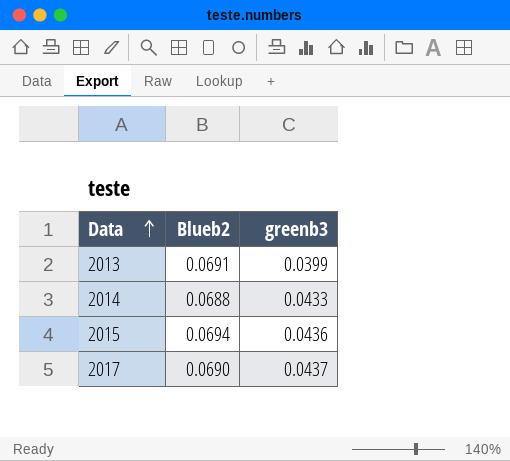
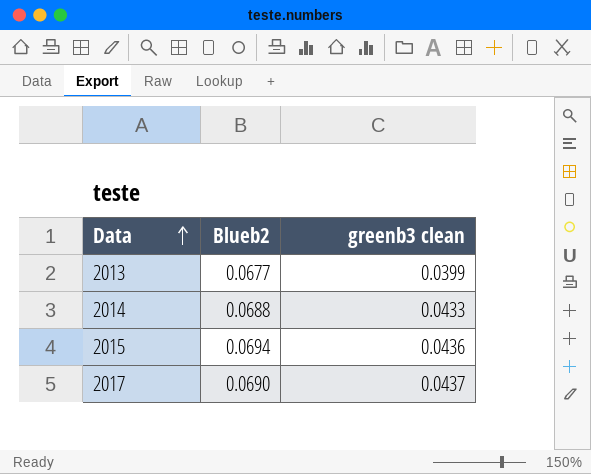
column name: greenb3 -> greenb3 clean
2013 | Blueb2: 0.0691 -> 0.0677

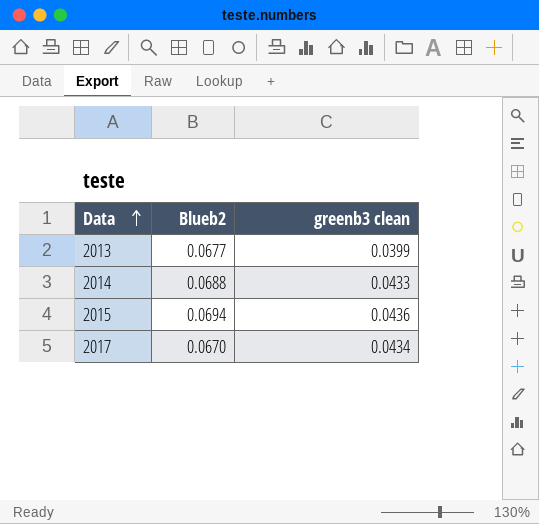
2017 | Blueb2: 0.0690 -> 0.0670
2017 | greenb3 clean: 0.0437 -> 0.0434

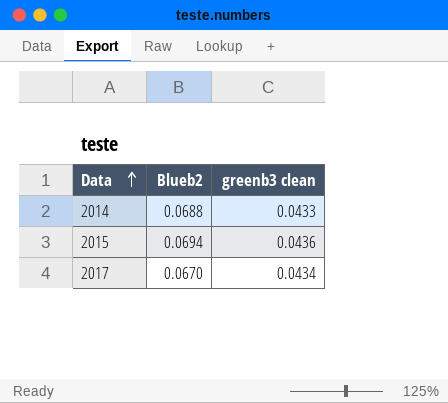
row 2013: 0.0677 | 0.0399 -> none

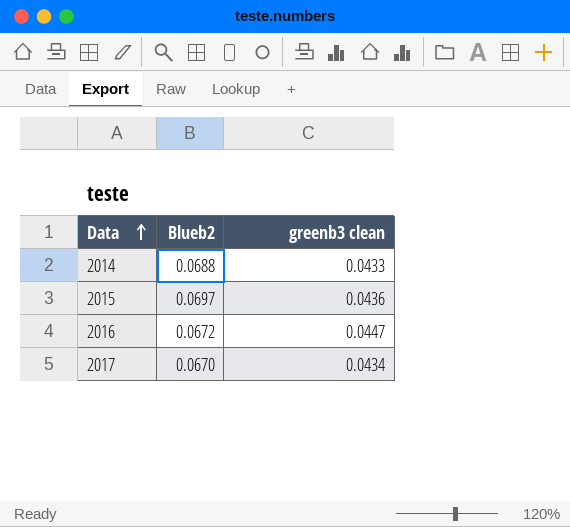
2015 | Blueb2: 0.0694 -> 0.0697
row 2016: none -> 0.0672 | 0.0447

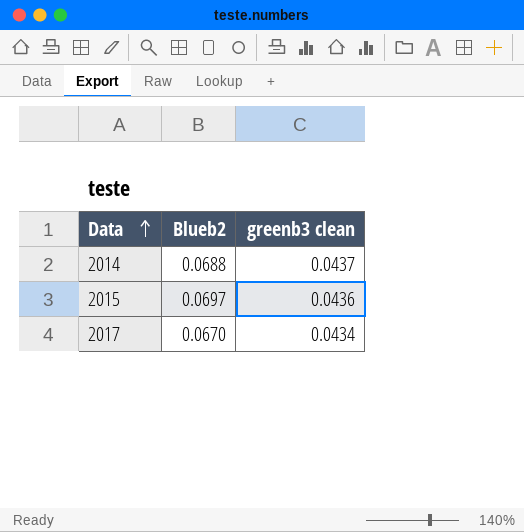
row 2016: 0.0672 | 0.0447 -> none
2014 | greenb3 clean: 0.0433 -> 0.0437

